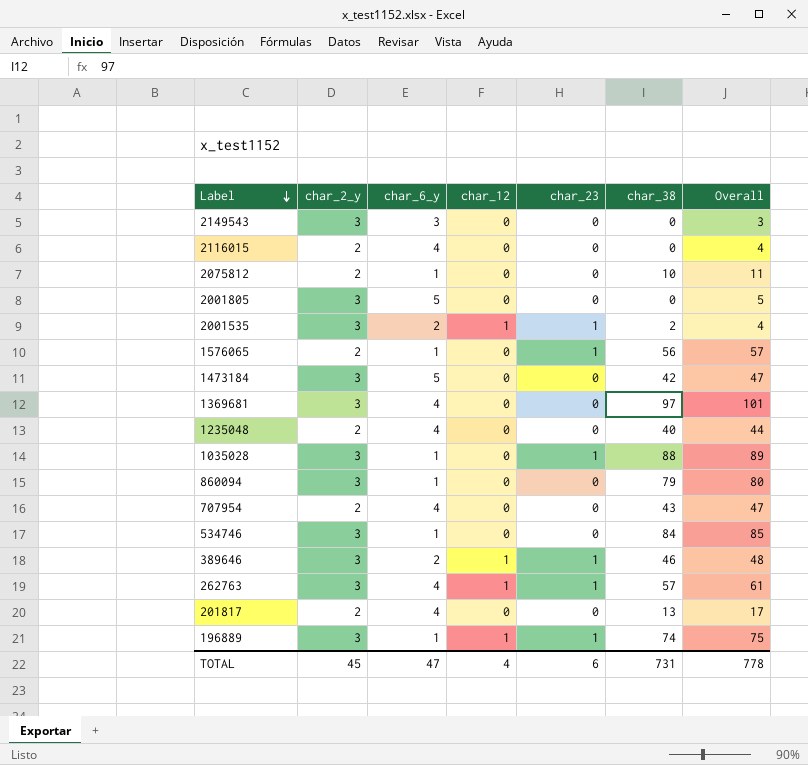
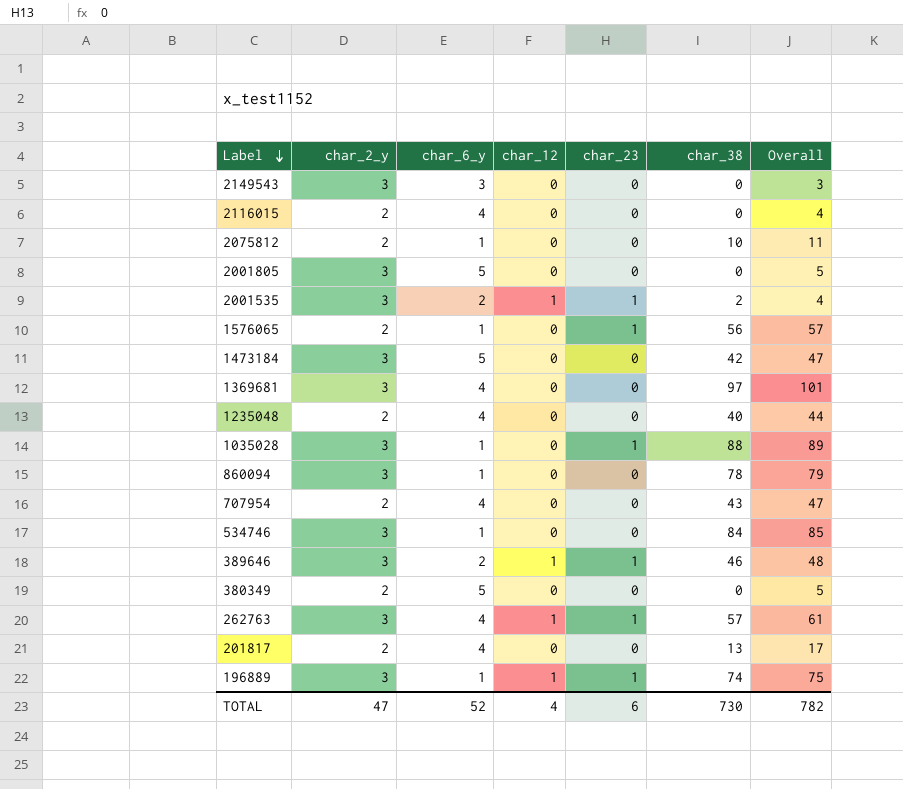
860094 | char_38: 79 -> 78
860094 | Overall: 80 -> 79
row 380349: none -> 2 | 5 | 0 | 0 | 0 | 5
TOTAL | char_2_y: 45 -> 47
TOTAL | char_6_y: 47 -> 52
TOTAL | char_38: 731 -> 730
TOTAL | Overall: 778 -> 782

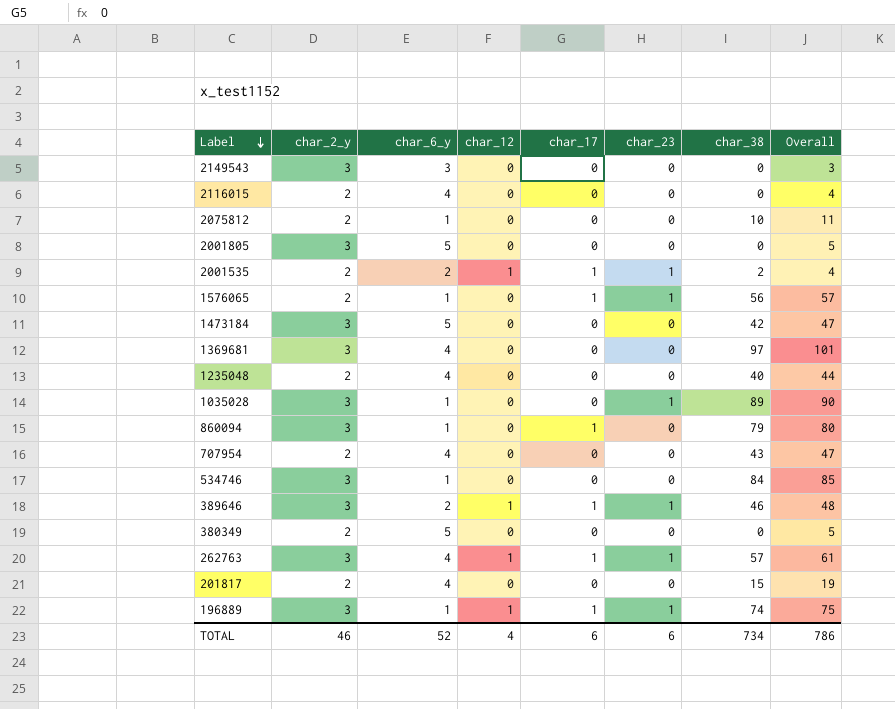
column char_17 | position: none -> 5
2001535 | char_2_y: 3 -> 2
1035028 | char_38: 88 -> 89
1035028 | Overall: 89 -> 90
860094 | char_38: 78 -> 79
860094 | Overall: 79 -> 80
201817 | char_38: 13 -> 15
201817 | Overall: 17 -> 19
TOTAL | char_2_y: 47 -> 46
TOTAL | char_38: 730 -> 734
TOTAL | Overall: 782 -> 786

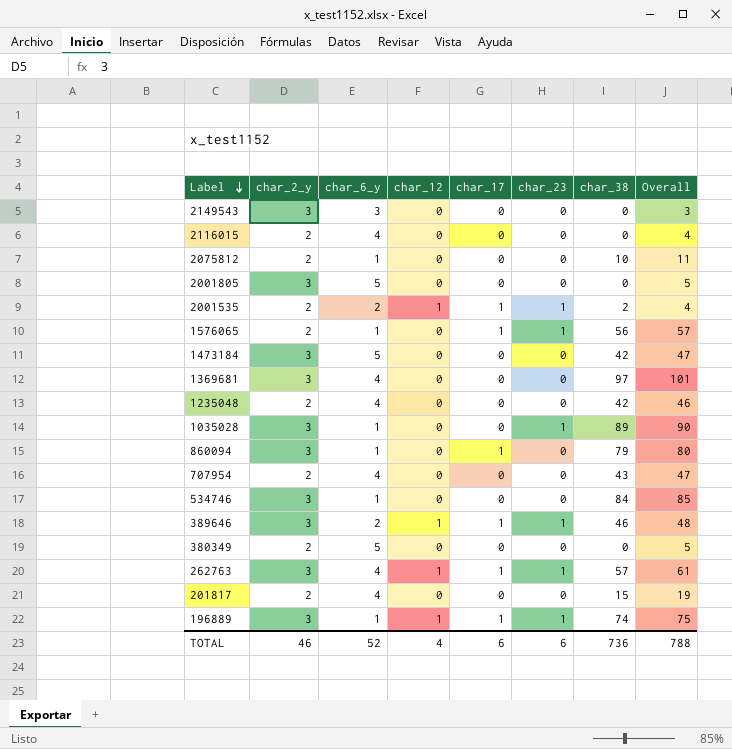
1235048 | char_38: 40 -> 42
1235048 | Overall: 44 -> 46
TOTAL | char_38: 734 -> 736
TOTAL | Overall: 786 -> 788

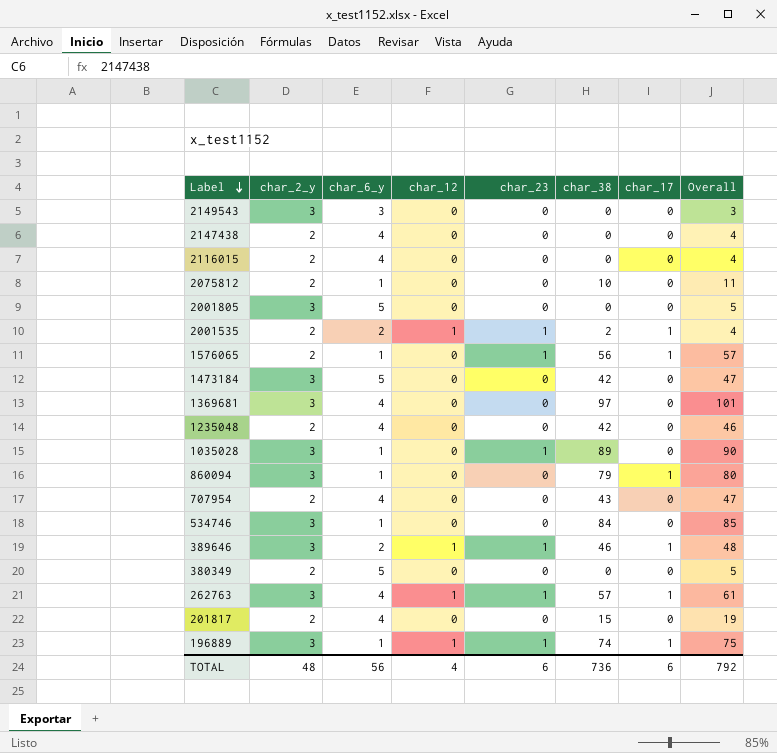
column char_17 | position: 5 -> 7
row 2147438: none -> 2 | 4 | 0 | 0 | 0 | 0 | 4
TOTAL | char_2_y: 46 -> 48
TOTAL | char_6_y: 52 -> 56
TOTAL | Overall: 788 -> 792

